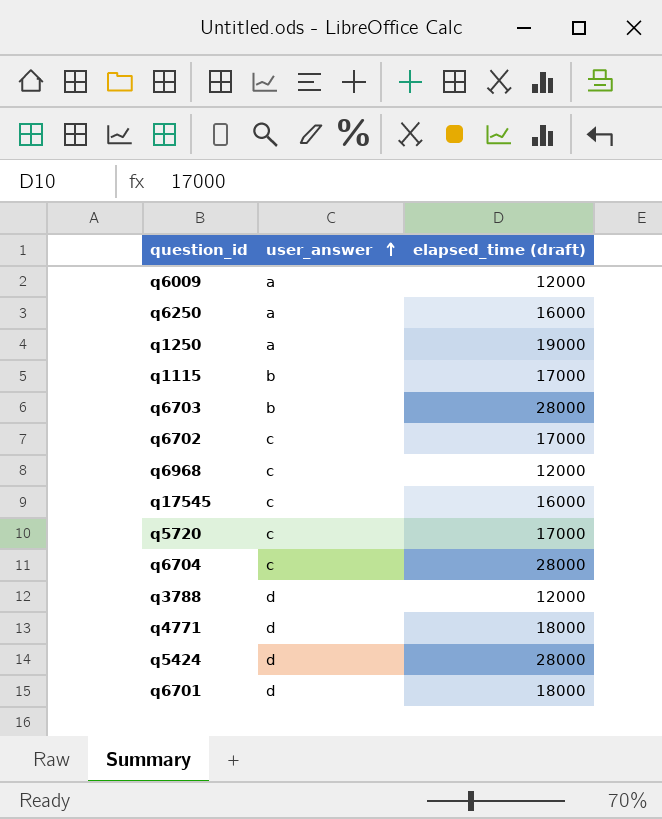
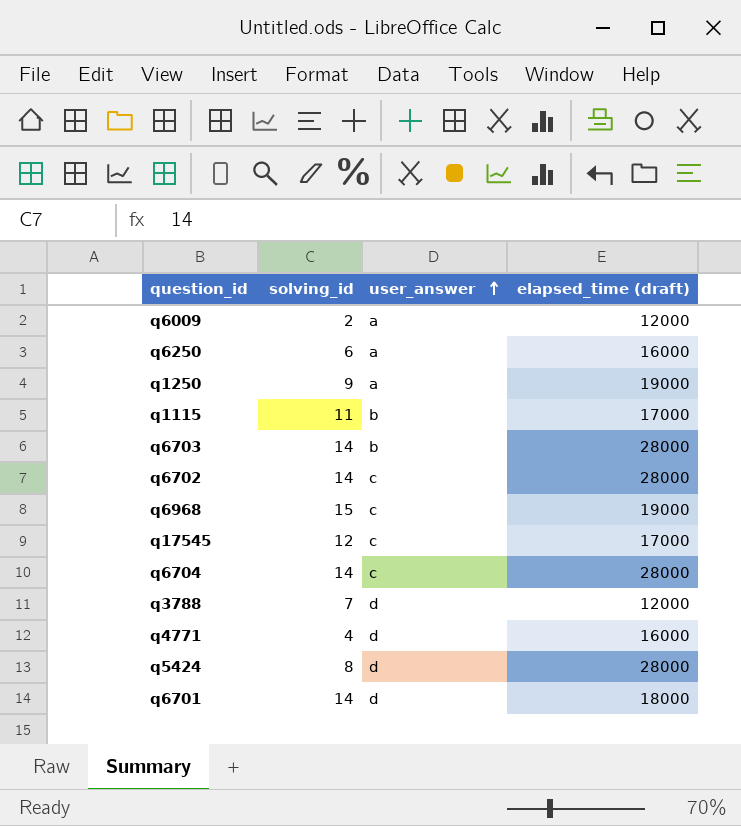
column solving_id | position: none -> 2
row q5720: c | 17000 -> none
q6702 | elapsed_time (draft): 17000 -> 28000
q6968 | elapsed_time (draft): 12000 -> 19000
q17545 | elapsed_time (draft): 16000 -> 17000
q4771 | elapsed_time (draft): 18000 -> 16000

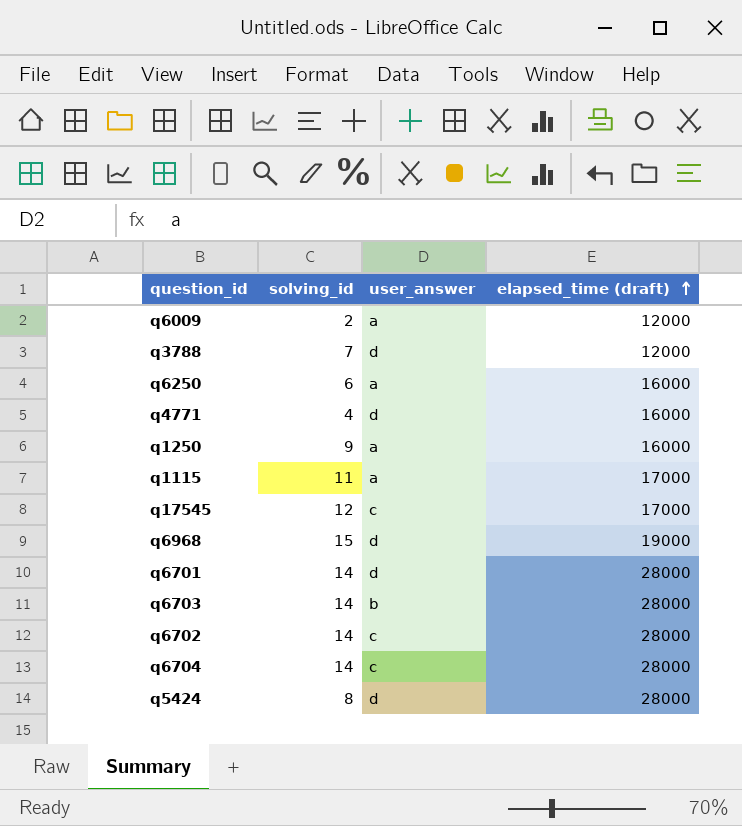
row order: user_answer ascending -> elapsed_time (draft) ascending
q1250 | elapsed_time (draft): 19000 -> 16000
q1115 | user_answer: b -> a
q6968 | user_answer: c -> d
q6701 | elapsed_time (draft): 18000 -> 28000

